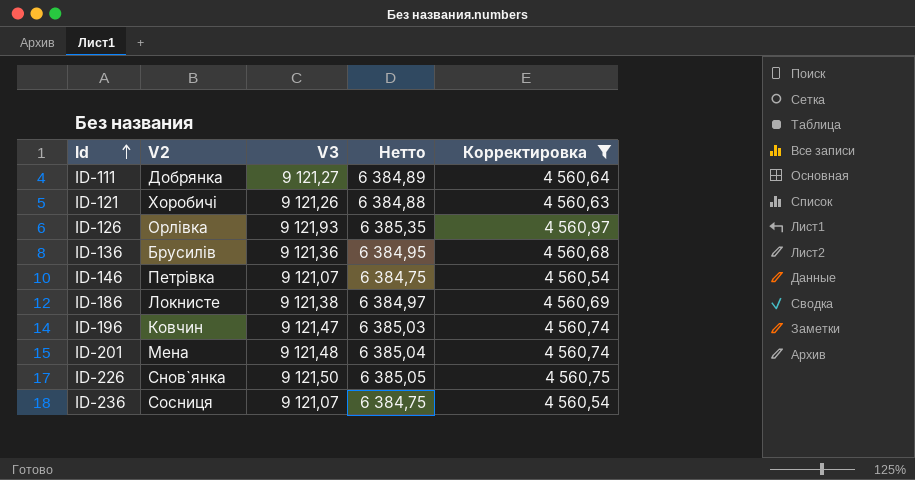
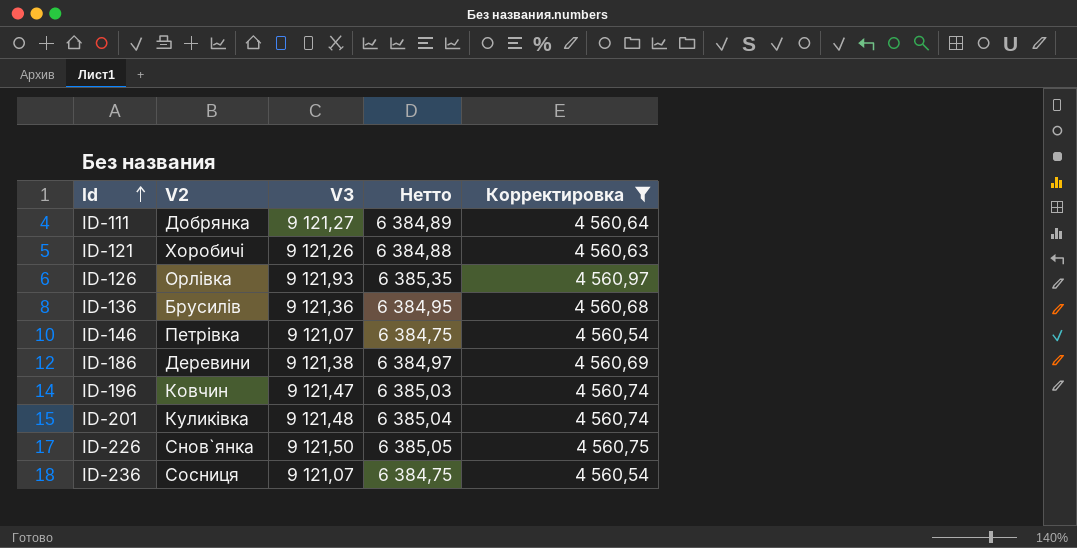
ID-186 | V2: Локнисте -> Деревини
ID-201 | V2: Мена -> Куликівка

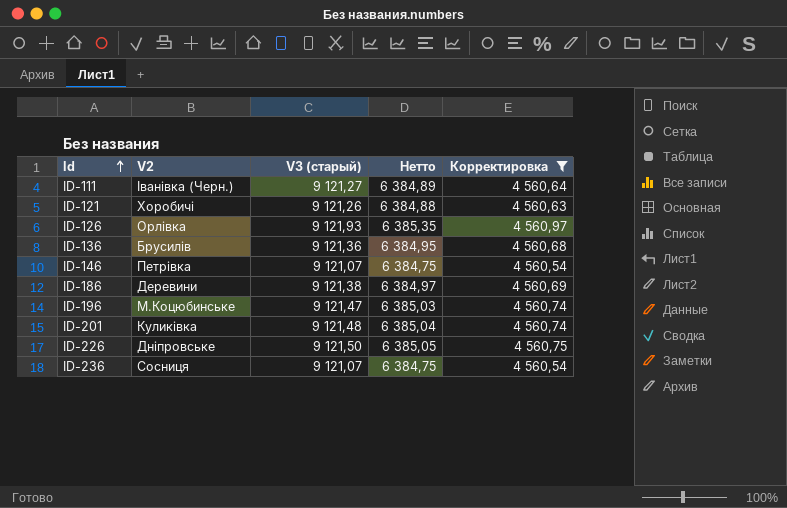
column name: V3 -> V3 (старый)
ID-111 | V2: Добрянка -> Іванівка (Черн.)
ID-196 | V2: Ковчин -> М.Коцюбинське
ID-226 | V2: Снов`янка -> Дніпровське

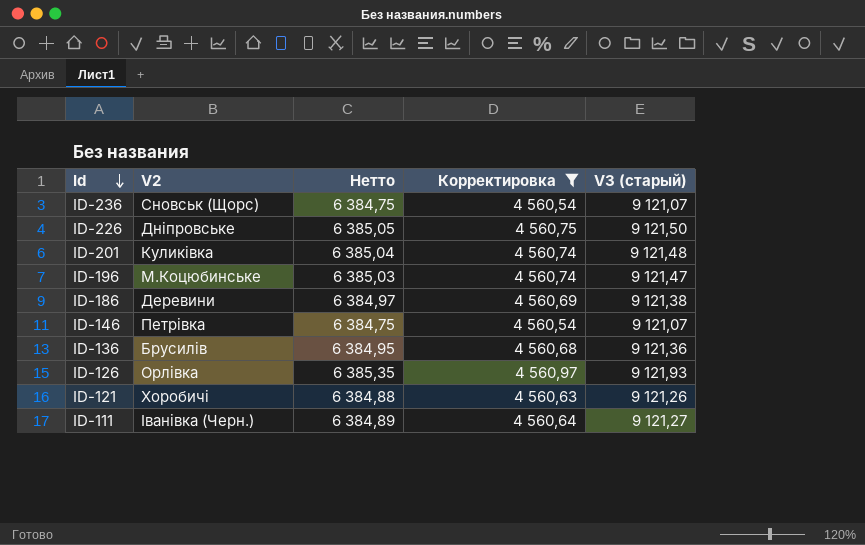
row order: Id ascending -> Id descending
column V3 (старый) | position: 3 -> 5
ID-236 | V2: Сосниця -> Сновськ (Щорс)

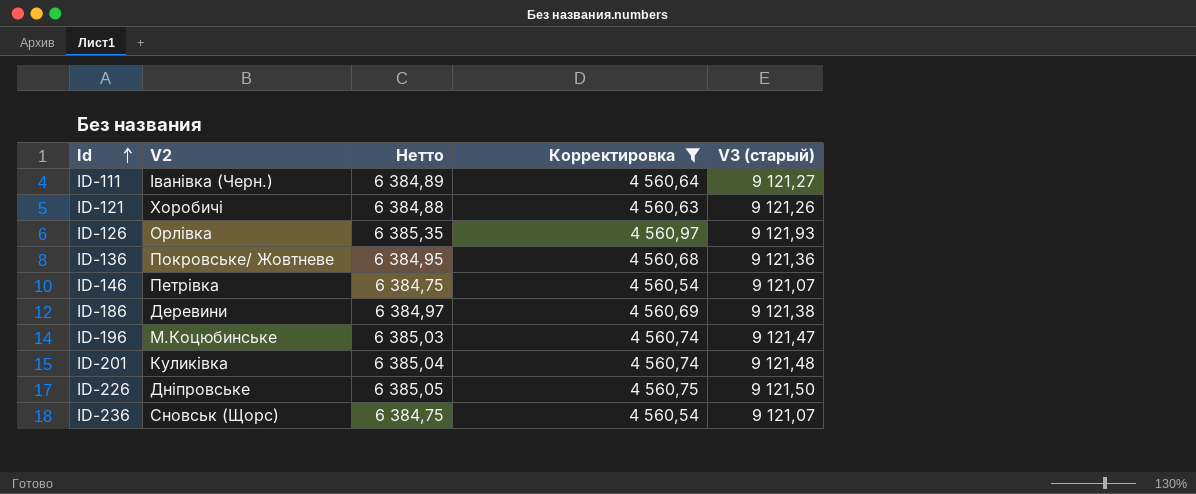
row order: Id descending -> Id ascending
ID-136 | V2: Брусилів -> Покровське/ Жовтневе

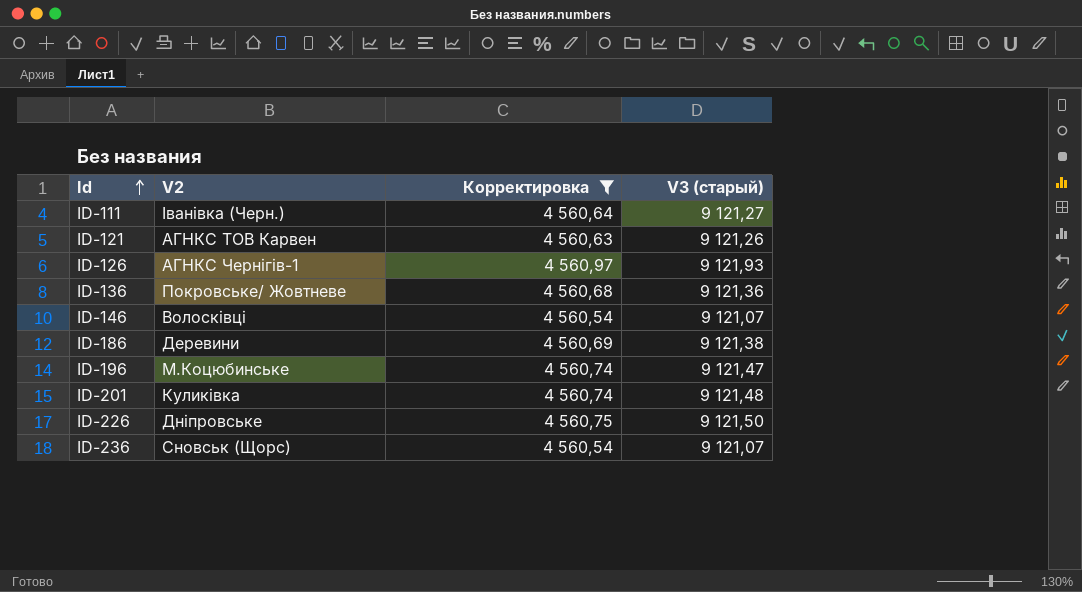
column Нетто | formula: [V3 (старый)] * 0,7 -> none
ID-121 | V2: Хоробичі -> АГНКС ТОВ Карвен
ID-126 | V2: Орлівка -> АГНКС Чернігів-1
ID-146 | V2: Петрівка -> Волосківці

